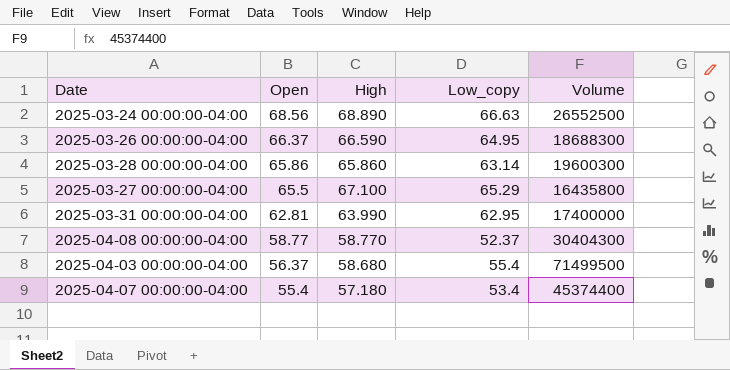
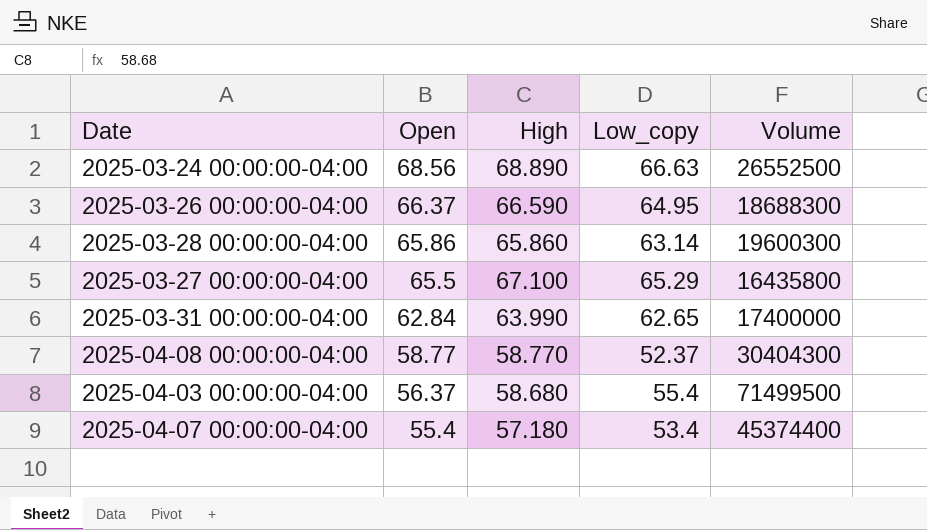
2025-03-31 00:00:00-04:00 | Open: 62.81 -> 62.84
2025-03-31 00:00:00-04:00 | Low_copy: 62.95 -> 62.65

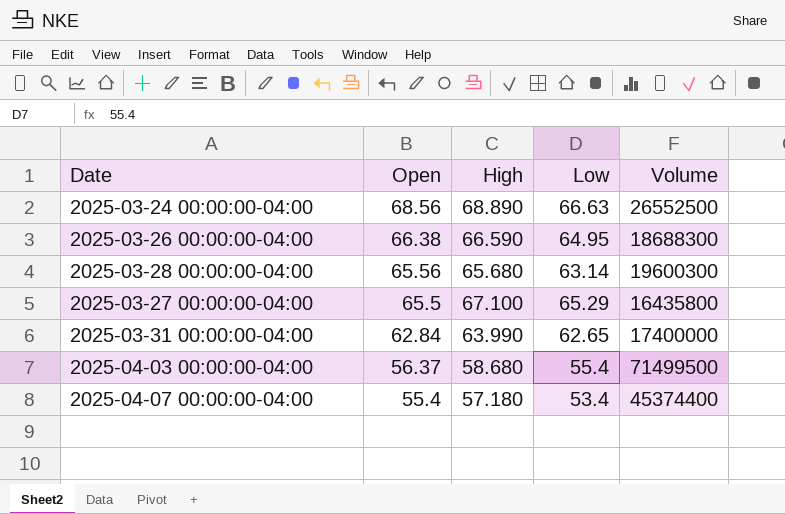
column name: Low_copy -> Low
row 2025-04-08 00:00:00-04:00: 58.77 | 58.770 | 52.37 | 30404300 -> none
2025-03-26 00:00:00-04:00 | Open: 66.37 -> 66.38
2025-03-28 00:00:00-04:00 | Open: 65.86 -> 65.56
2025-03-28 00:00:00-04:00 | High: 65.860 -> 65.680

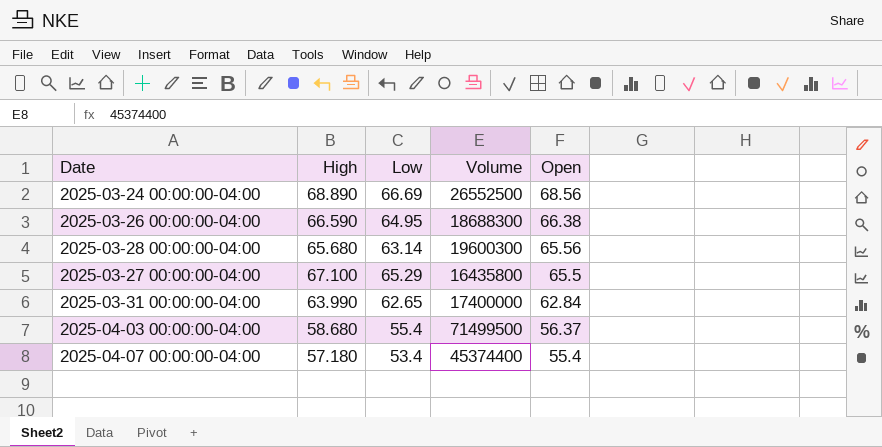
column Open | position: 2 -> 5
2025-03-24 00:00:00-04:00 | Low: 66.63 -> 66.69

